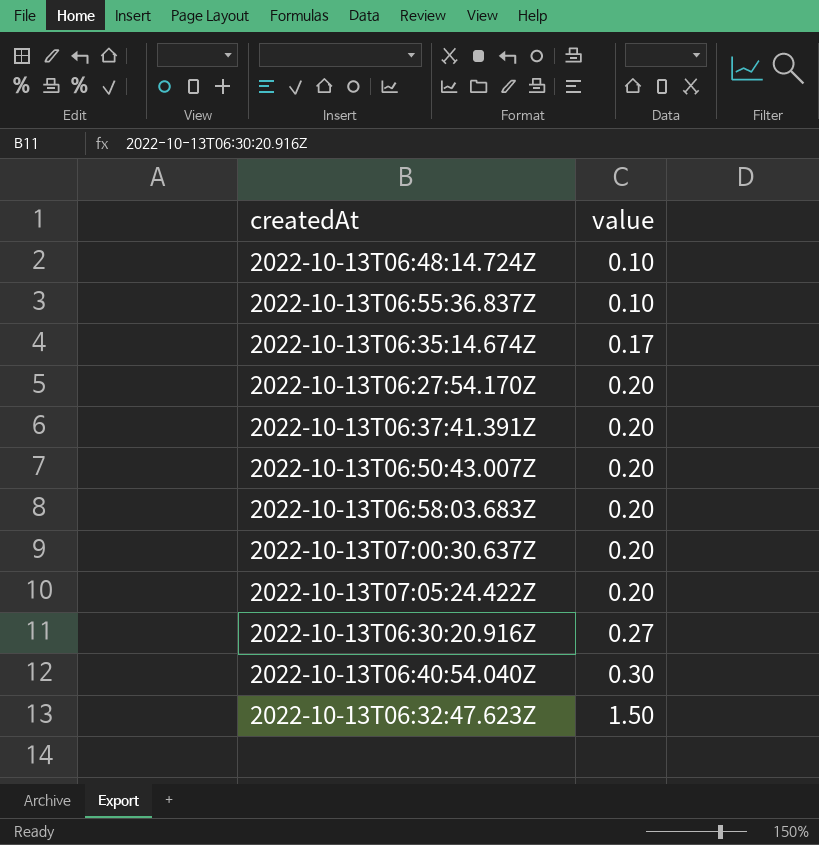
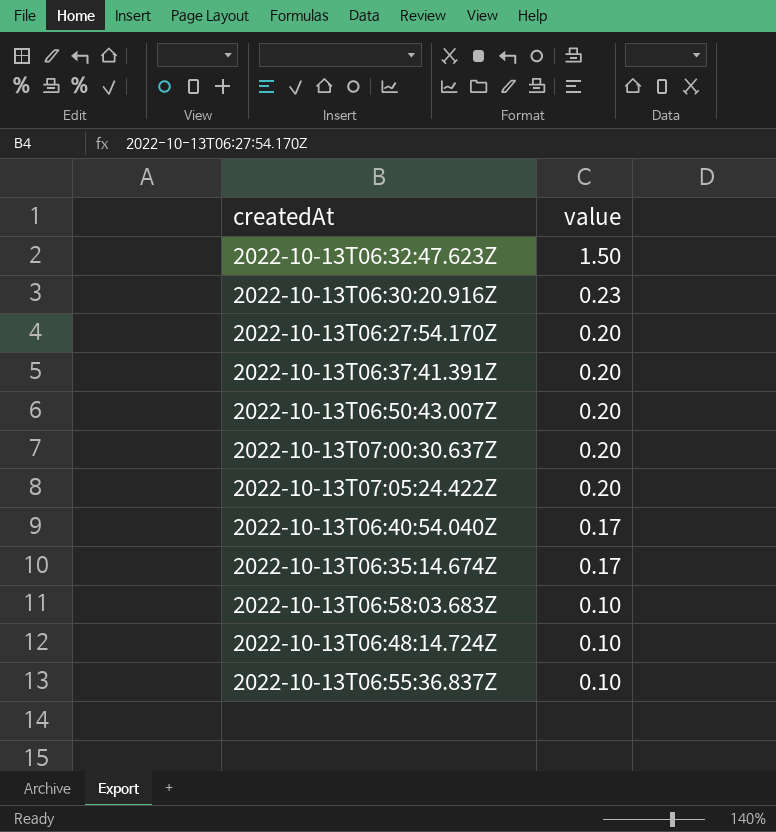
row order: value ascending -> value descending
2022-10-13T06:30:20.916Z | value: 0.27 -> 0.23
2022-10-13T06:40:54.040Z | value: 0.30 -> 0.17
2022-10-13T06:58:03.683Z | value: 0.20 -> 0.10

